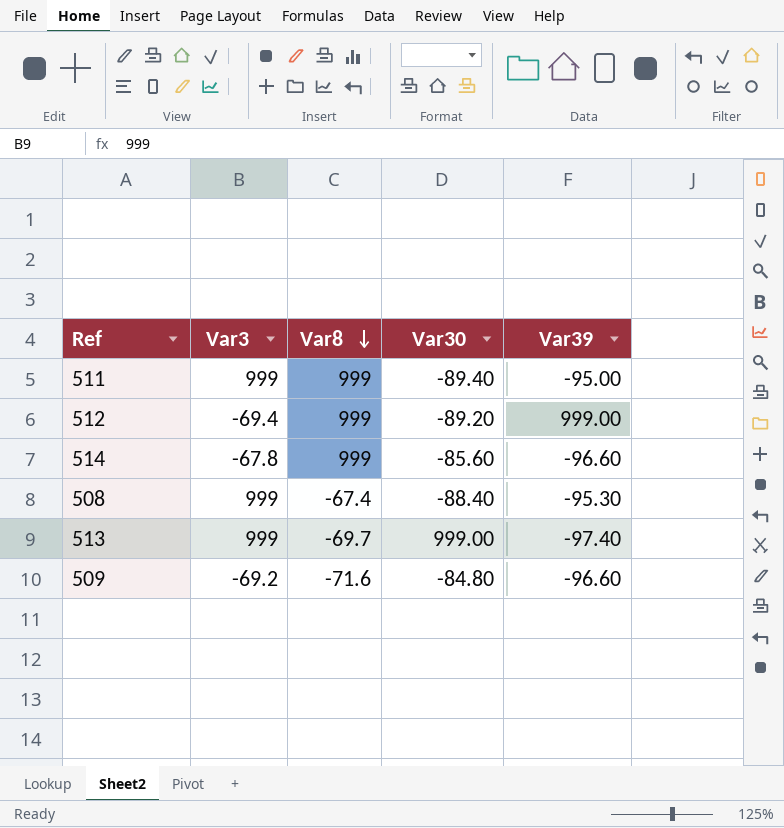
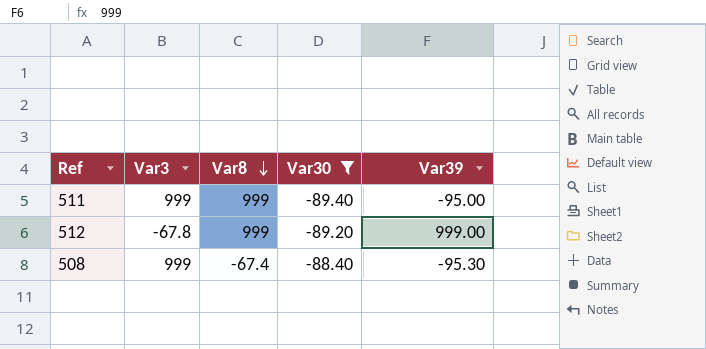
filter: none -> Var30 <= -88.40
512 | Var3: -69.4 -> -67.8

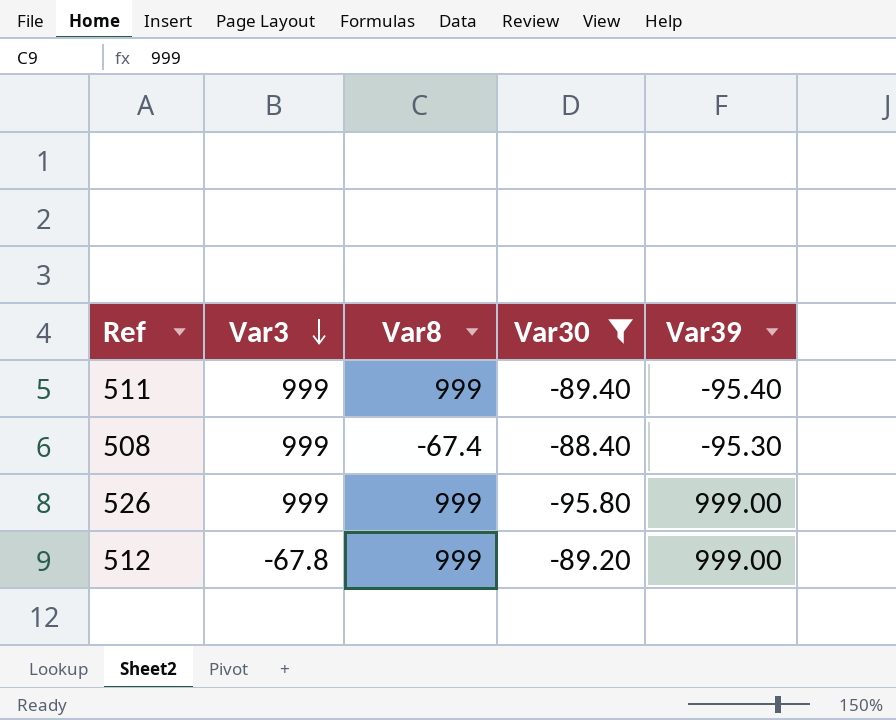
row order: Var8 descending -> Var3 descending
511 | Var39: -95.00 -> -95.40
row 526: none -> 999 | 999 | -95.80 | 999.00

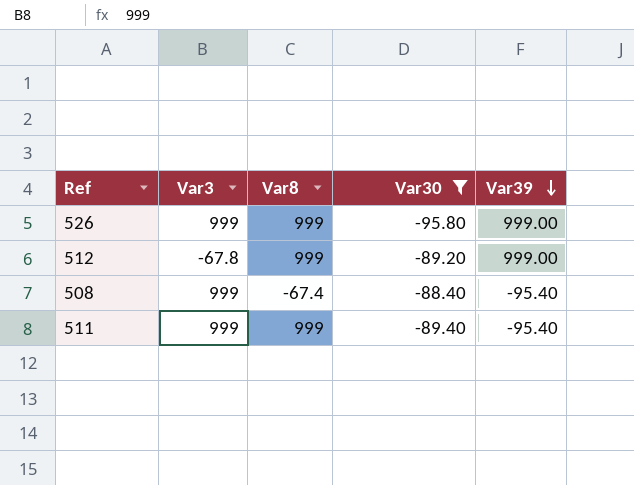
row order: Var3 descending -> Var39 descending
508 | Var39: -95.30 -> -95.40

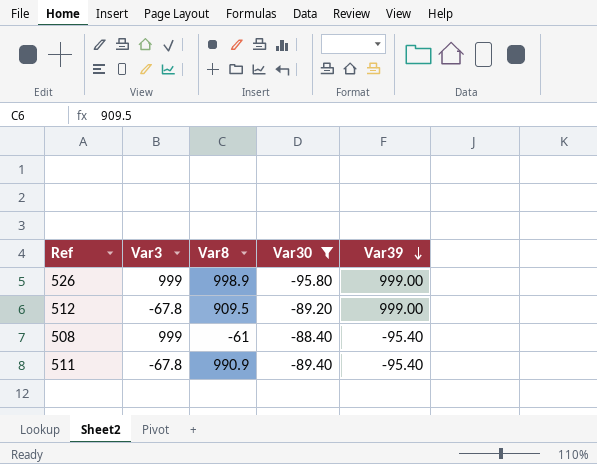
526 | Var8: 999 -> 998.9
512 | Var8: 999 -> 909.5
508 | Var8: -67.4 -> -61
511 | Var3: 999 -> -67.8
511 | Var8: 999 -> 990.9

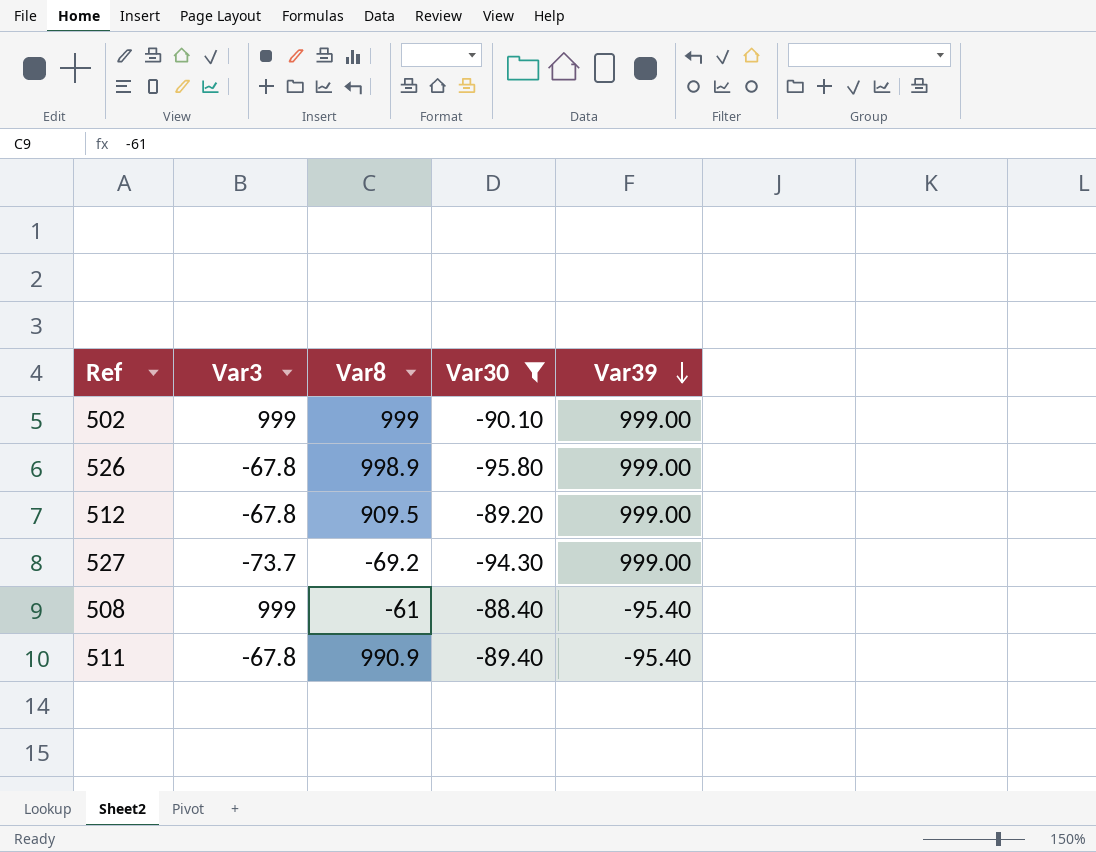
row 502: none -> 999 | 999 | -90.10 | 999.00
526 | Var3: 999 -> -67.8
row 527: none -> -73.7 | -69.2 | -94.30 | 999.00

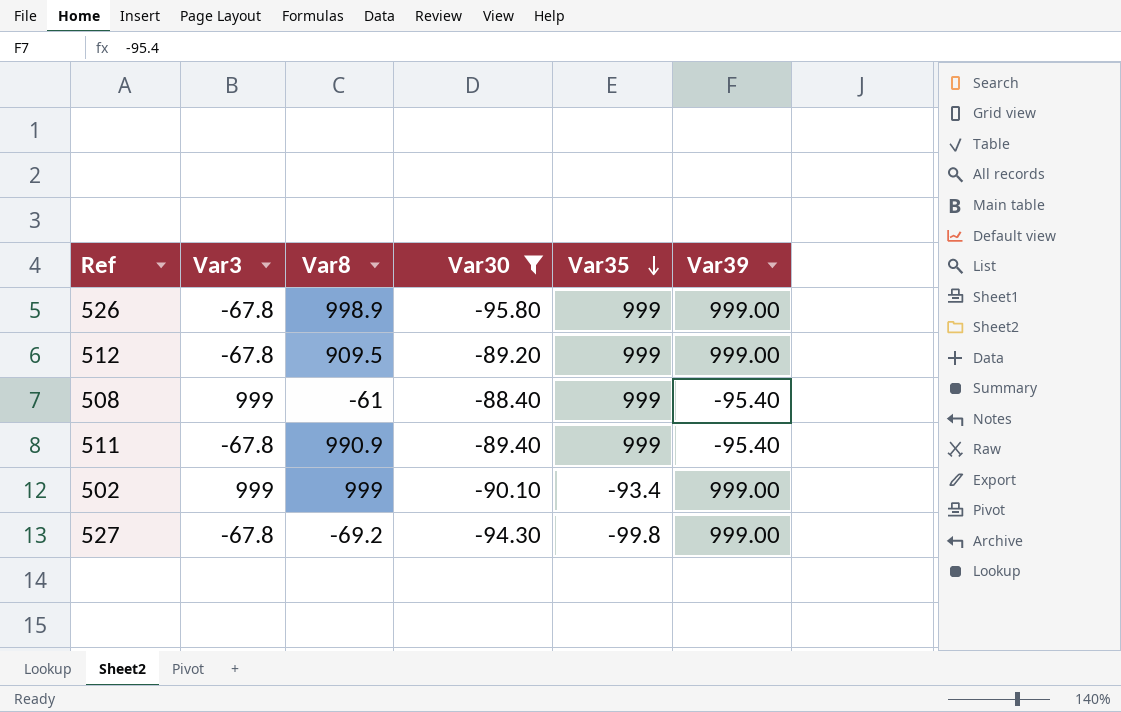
row order: Var39 descending -> Var35 descending
column Var35 | position: none -> 5
527 | Var3: -73.7 -> -67.8

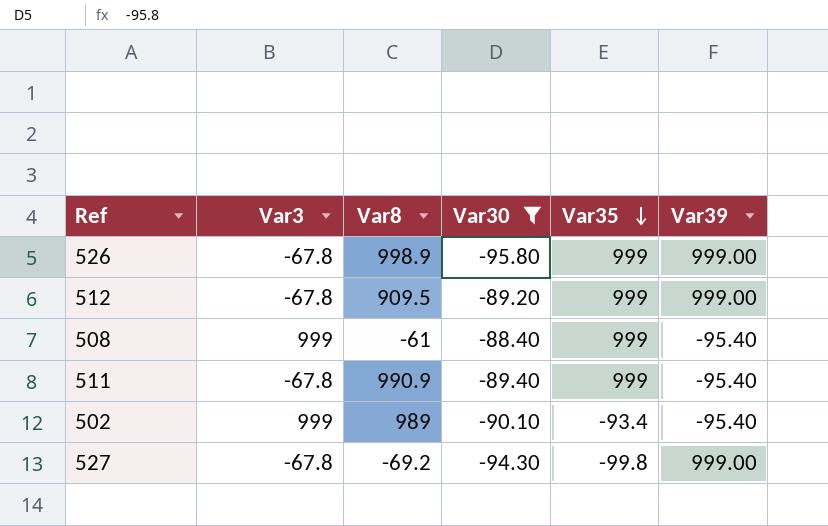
502 | Var8: 999 -> 989
502 | Var39: 999.00 -> -95.40

